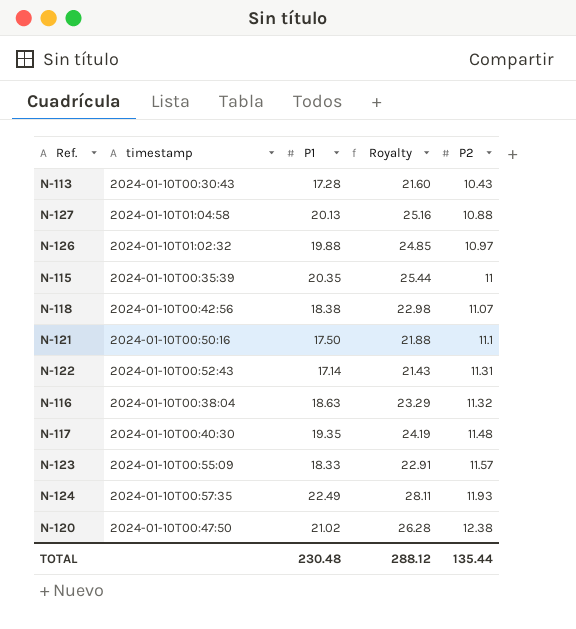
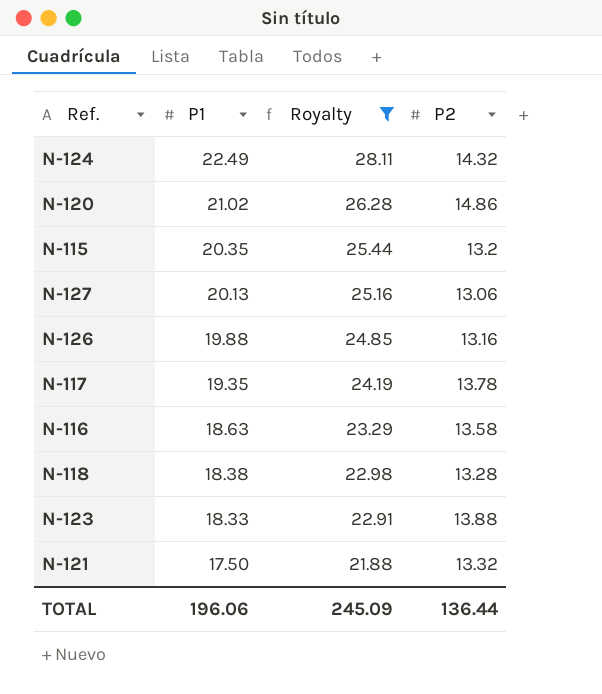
filter: none -> Royalty >= 21.88
row order: P2 ascending -> P1 descending
column timestamp | position: 2 -> none
N-124 | P2: 11.93 -> 14.32
N-120 | P2: 12.38 -> 14.86
N-115 | P2: 11 -> 13.2
N-127 | P2: 10.88 -> 13.06
N-126 | P2: 10.97 -> 13.16
N-117 | P2: 11.48 -> 13.78
N-116 | P2: 11.32 -> 13.58
N-118 | P2: 11.07 -> 13.28
N-123 | P2: 11.57 -> 13.88
N-121 | P2: 11.1 -> 13.32
TOTAL | P1: 230.48 -> 196.06
TOTAL | Royalty: 288.12 -> 245.09
TOTAL | P2: 135.44 -> 136.44

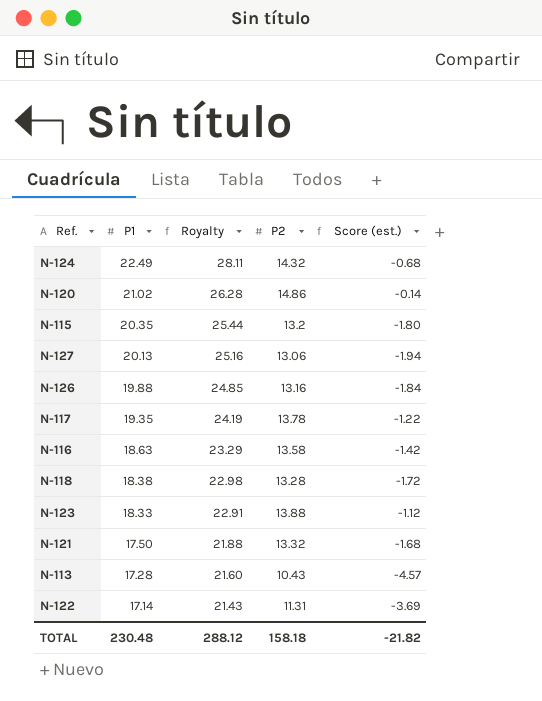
filter: Royalty >= 21.88 -> none
column Score (est.) | formula: none -> [P2] - 15
TOTAL | P1: 196.06 -> 230.48
TOTAL | Royalty: 245.09 -> 288.12
TOTAL | P2: 136.44 -> 158.18

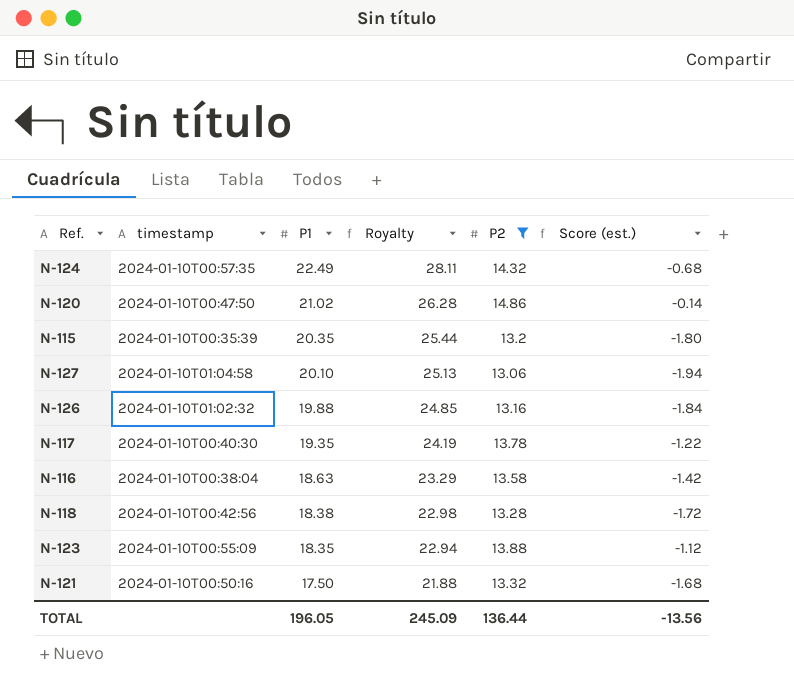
filter: none -> P2 >= 13.06
column timestamp | position: none -> 2
N-127 | P1: 20.13 -> 20.10
N-127 | Royalty: 25.16 -> 25.13
N-123 | P1: 18.33 -> 18.35
N-123 | Royalty: 22.91 -> 22.94
TOTAL | P1: 230.48 -> 196.05
TOTAL | Royalty: 288.12 -> 245.09
TOTAL | P2: 158.18 -> 136.44
TOTAL | Score (est.): -21.82 -> -13.56

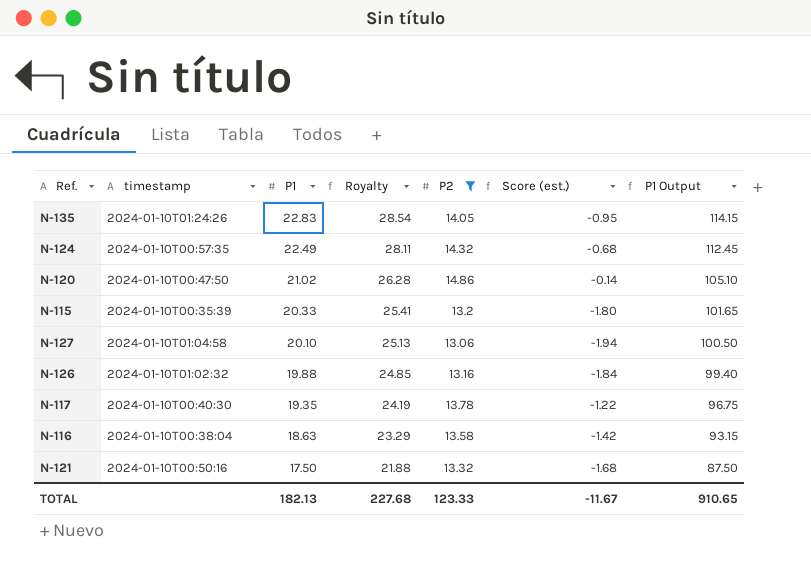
column P1 Output | formula: none -> [P1] * 5
row N-118: 2024-01-10T00:42:56 | 18.38 | 22.98 | 13.28 | -1.72 -> none
row N-123: 2024-01-10T00:55:09 | 18.35 | 22.94 | 13.88 | -1.12 -> none
row N-135: none -> 2024-01-10T01:24:26 | 22.83 | 28.54 | 14.05 | -0.95 | 114.15
N-115 | P1: 20.35 -> 20.33
N-115 | Royalty: 25.44 -> 25.41
TOTAL | P1: 196.05 -> 182.13
TOTAL | Royalty: 245.09 -> 227.68
TOTAL | P2: 136.44 -> 123.33
TOTAL | Score (est.): -13.56 -> -11.67

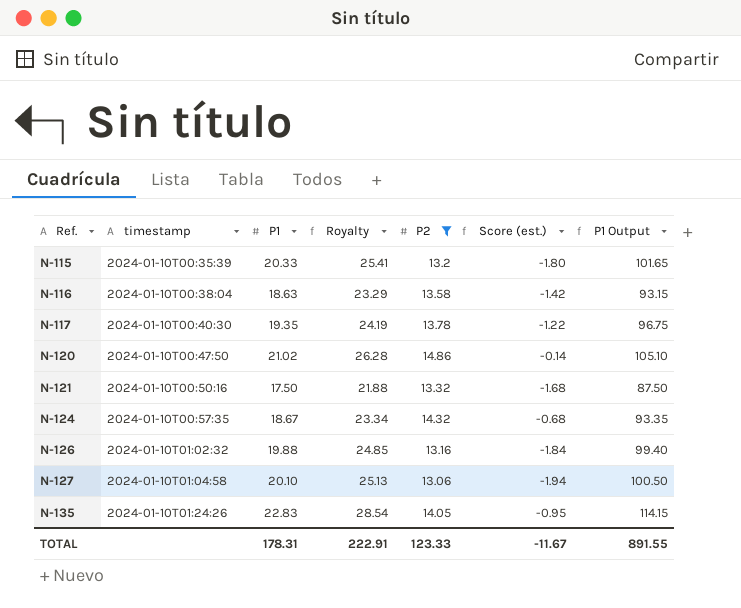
row order: P1 descending -> Ref. ascending
N-124 | P1: 22.49 -> 18.67
N-124 | Royalty: 28.11 -> 23.34
N-124 | P1 Output: 112.45 -> 93.35
TOTAL | P1: 182.13 -> 178.31
TOTAL | Royalty: 227.68 -> 222.91
TOTAL | P1 Output: 910.65 -> 891.55

